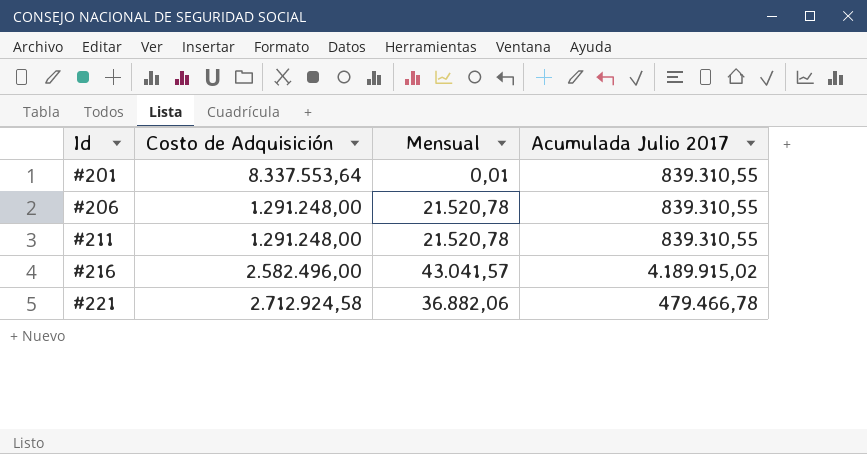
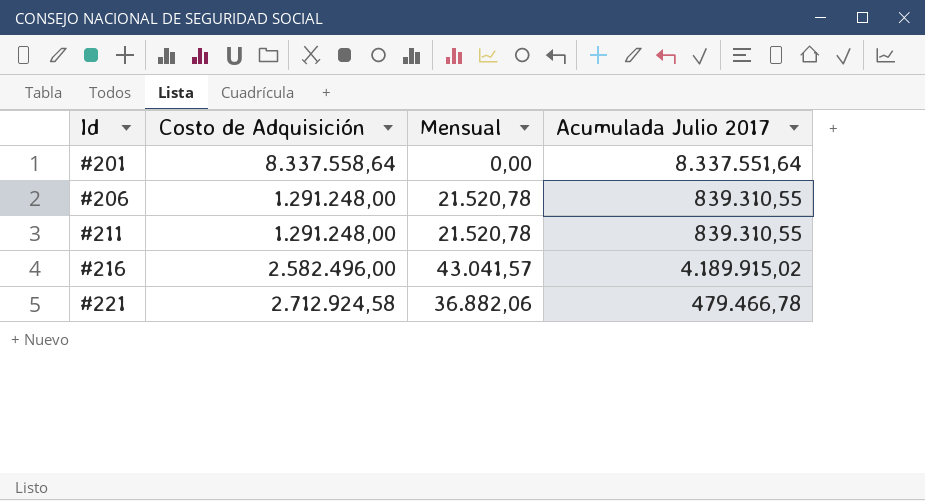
#201 | Costo de Adquisición: 8.337.553,64 -> 8.337.558,64
#201 | Mensual: 0,01 -> 0,00
#201 | Acumulada Julio 2017: 839.310,55 -> 8.337.551,64

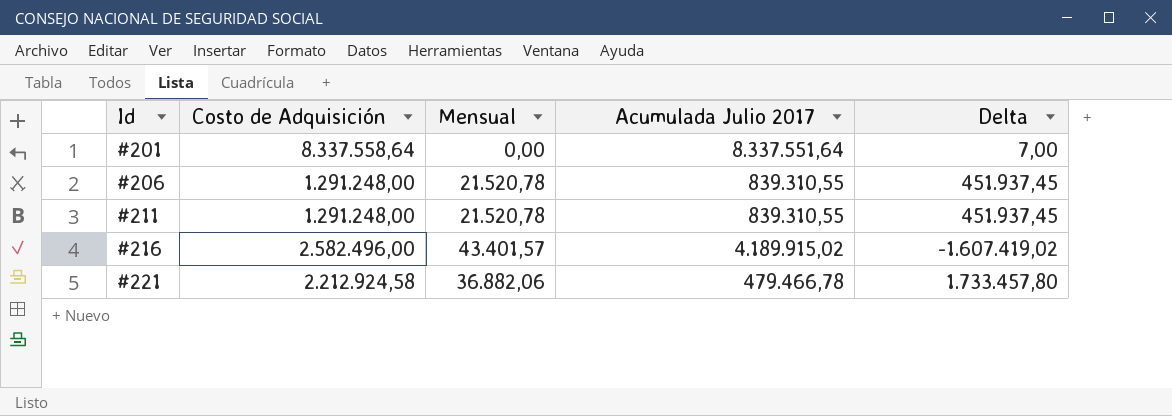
column Delta | formula: none -> [Costo de Adquisición] - [Acumulada Julio 2017]
#216 | Mensual: 43.041,57 -> 43.401,57
#221 | Costo de Adquisición: 2.712.924,58 -> 2.212.924,58

